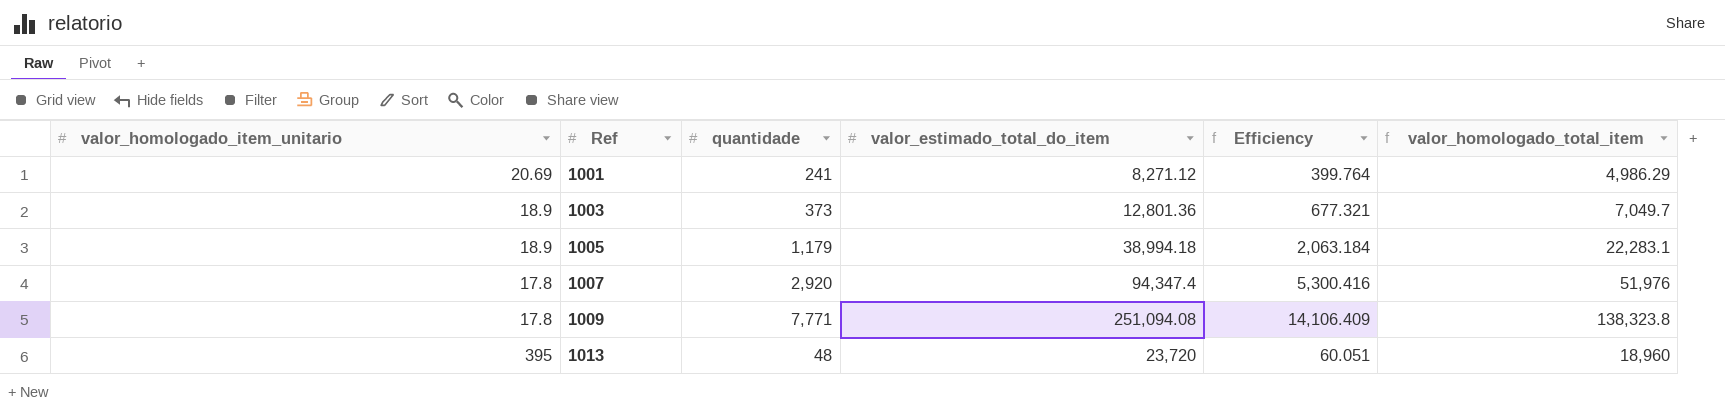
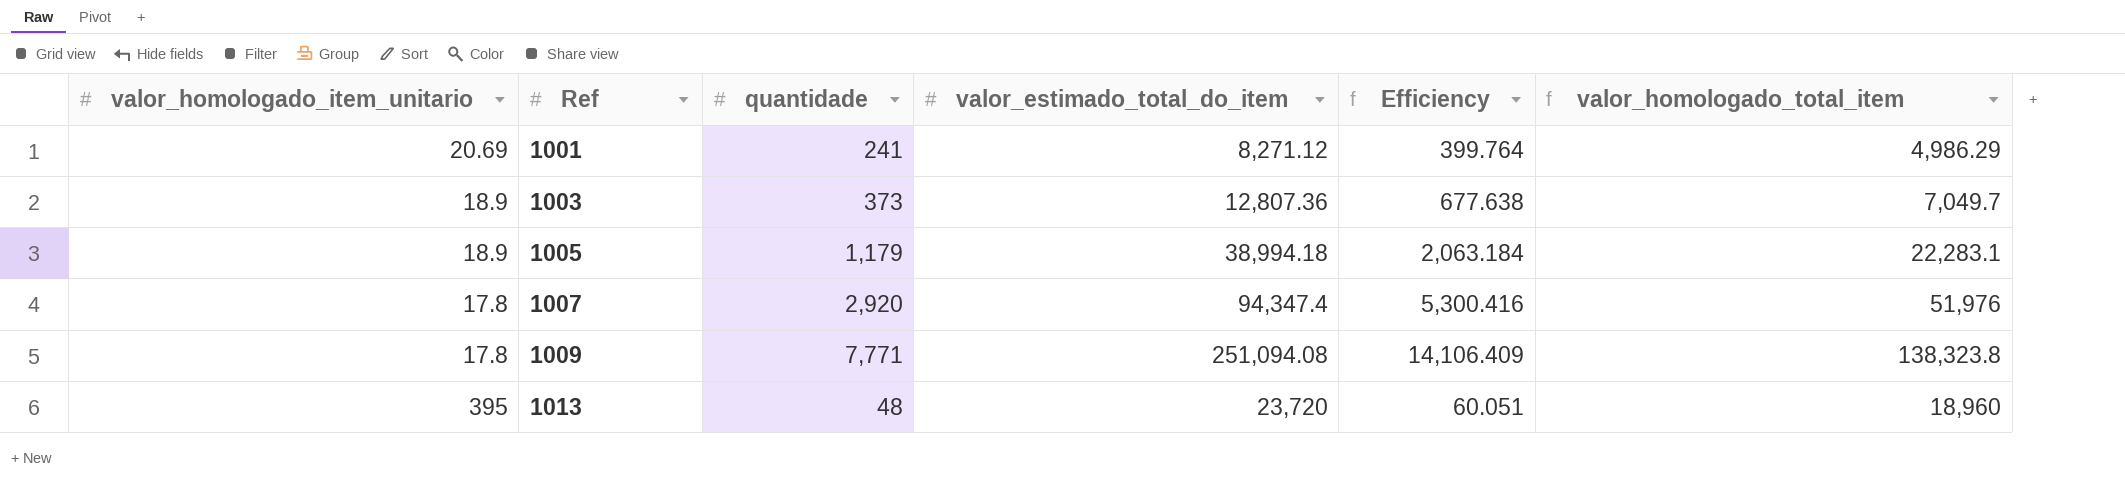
1003 | valor_estimado_total_do_item: 12,801.36 -> 12,807.36
1003 | Efficiency: 677.321 -> 677.638

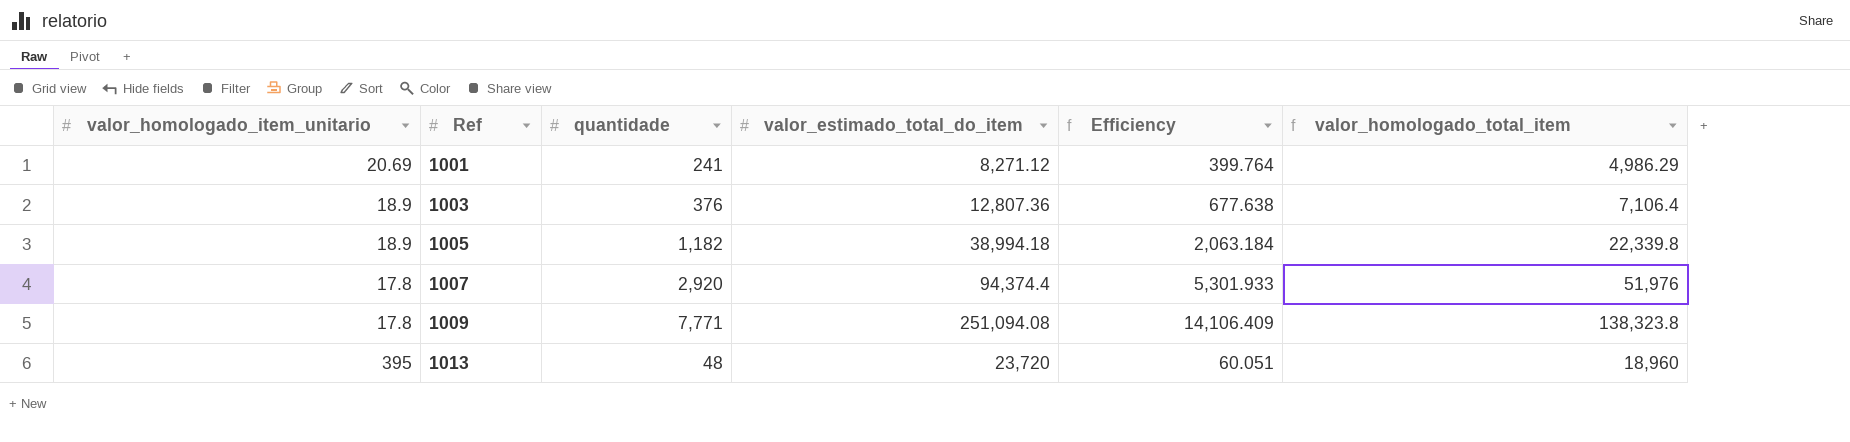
1003 | quantidade: 373 -> 376
1003 | valor_homologado_total_item: 7,049.7 -> 7,106.4
1005 | quantidade: 1,179 -> 1,182
1005 | valor_homologado_total_item: 22,283.1 -> 22,339.8
1007 | valor_estimado_total_do_item: 94,347.4 -> 94,374.4
1007 | Efficiency: 5,300.416 -> 5,301.933

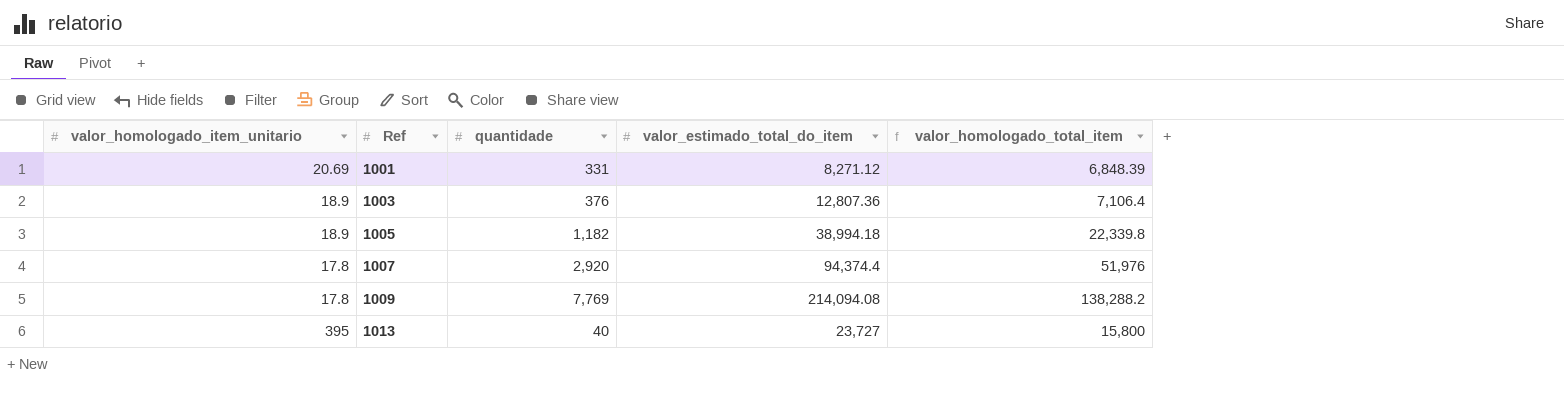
column Efficiency | formula: [valor_estimado_total_do_item] / [valor_homologado_item_unitario] -> none
1001 | quantidade: 241 -> 331
1001 | valor_homologado_total_item: 4,986.29 -> 6,848.39
1009 | quantidade: 7,771 -> 7,769
1009 | valor_estimado_total_do_item: 251,094.08 -> 214,094.08
1009 | valor_homologado_total_item: 138,323.8 -> 138,288.2
1013 | quantidade: 48 -> 40
1013 | valor_estimado_total_do_item: 23,720 -> 23,727
1013 | valor_homologado_total_item: 18,960 -> 15,800

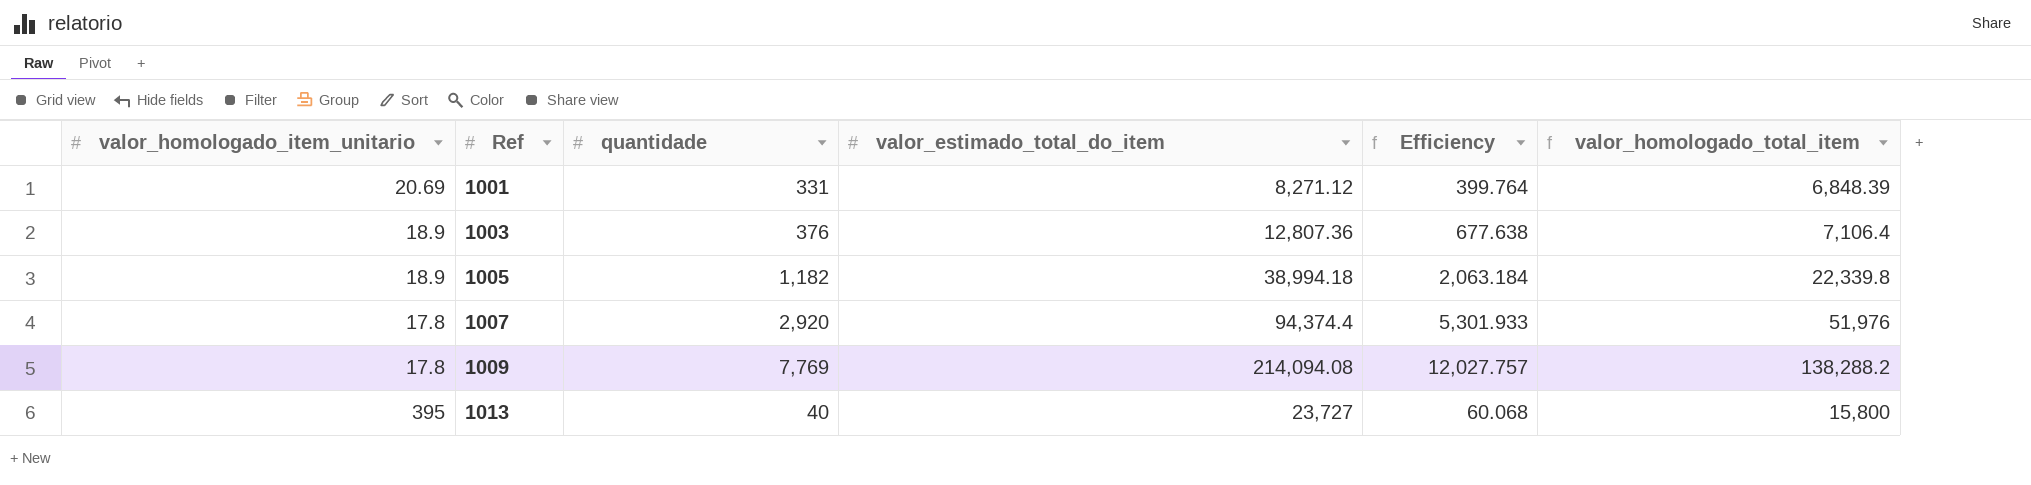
column Efficiency | formula: none -> [valor_estimado_total_do_item] / [valor_homologado_item_unitario]

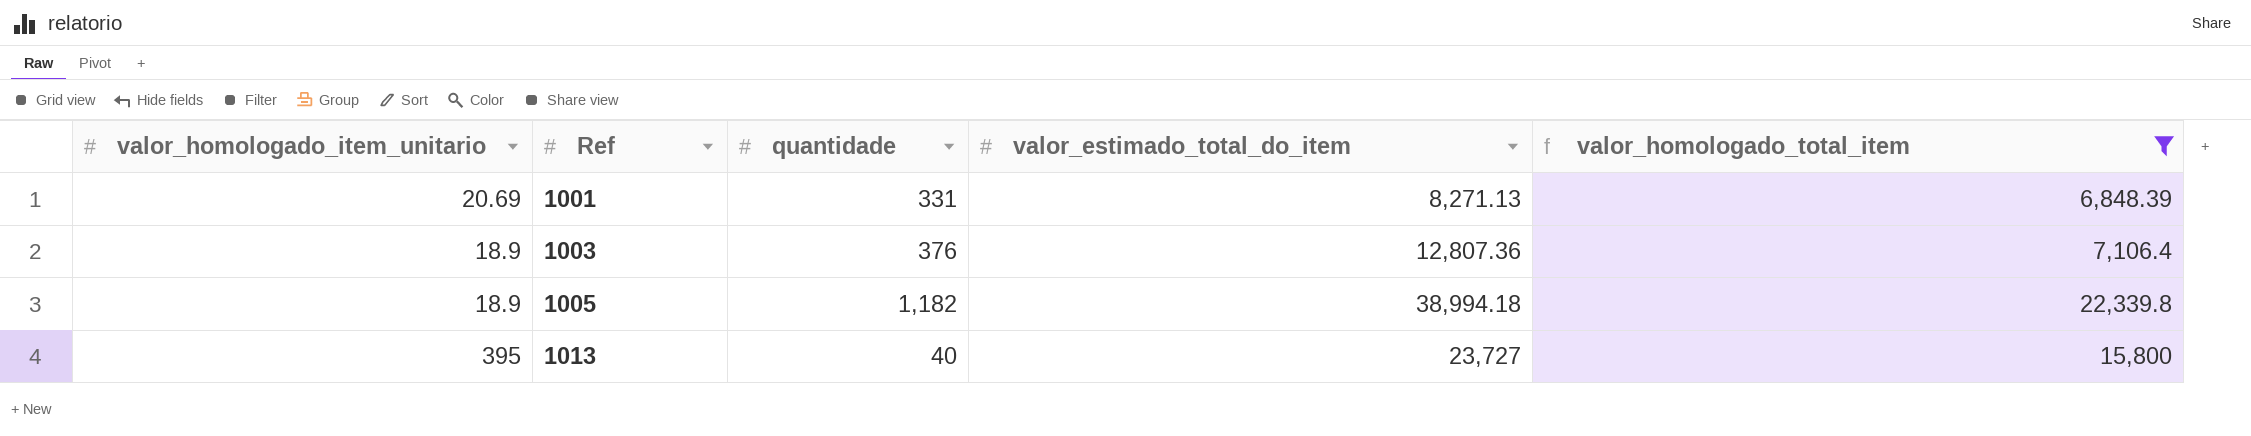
filter: none -> valor_homologado_total_item <= 22,339.8
column Efficiency | formula: [valor_estimado_total_do_item] / [valor_homologado_item_unitario] -> none
1001 | valor_estimado_total_do_item: 8,271.12 -> 8,271.13

